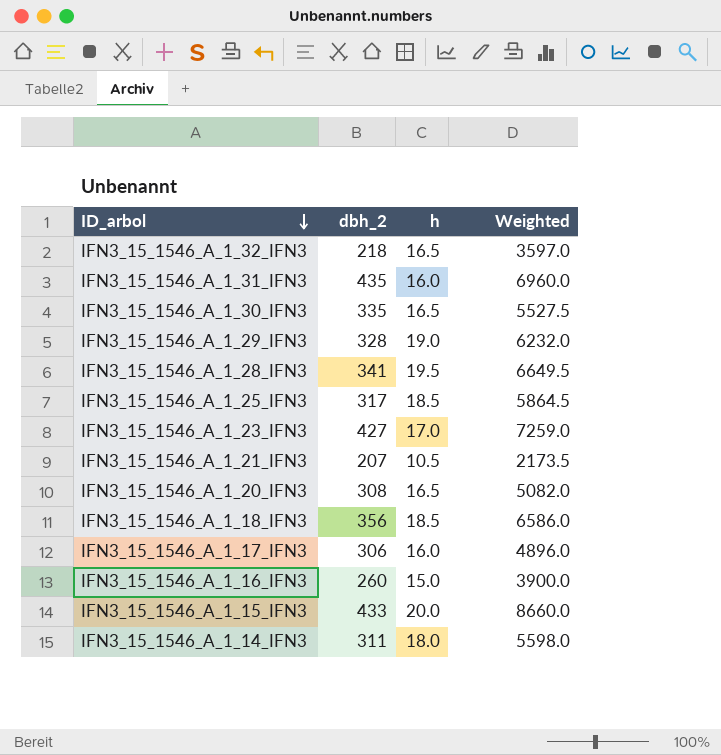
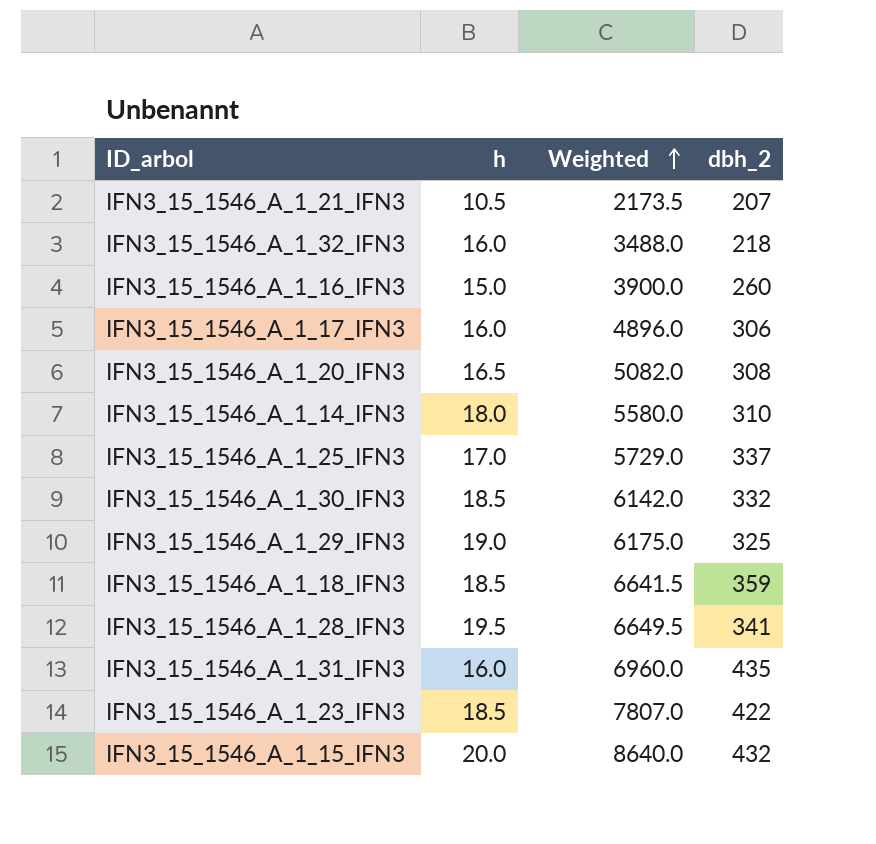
row order: ID_arbol descending -> Weighted ascending
column dbh_2 | position: 2 -> 4
IFN3_15_1546_A_1_32_IFN3 | h: 16.5 -> 16.0
IFN3_15_1546_A_1_32_IFN3 | Weighted: 3597.0 -> 3488.0
IFN3_15_1546_A_1_14_IFN3 | Weighted: 5598.0 -> 5580.0
IFN3_15_1546_A_1_14_IFN3 | dbh_2: 311 -> 310
IFN3_15_1546_A_1_25_IFN3 | h: 18.5 -> 17.0
IFN3_15_1546_A_1_25_IFN3 | Weighted: 5864.5 -> 5729.0
IFN3_15_1546_A_1_25_IFN3 | dbh_2: 317 -> 337
IFN3_15_1546_A_1_30_IFN3 | h: 16.5 -> 18.5
IFN3_15_1546_A_1_30_IFN3 | Weighted: 5527.5 -> 6142.0
IFN3_15_1546_A_1_30_IFN3 | dbh_2: 335 -> 332
IFN3_15_1546_A_1_29_IFN3 | Weighted: 6232.0 -> 6175.0
IFN3_15_1546_A_1_29_IFN3 | dbh_2: 328 -> 325
IFN3_15_1546_A_1_18_IFN3 | Weighted: 6586.0 -> 6641.5
IFN3_15_1546_A_1_18_IFN3 | dbh_2: 356 -> 359
IFN3_15_1546_A_1_23_IFN3 | h: 17.0 -> 18.5
IFN3_15_1546_A_1_23_IFN3 | Weighted: 7259.0 -> 7807.0
IFN3_15_1546_A_1_23_IFN3 | dbh_2: 427 -> 422
IFN3_15_1546_A_1_15_IFN3 | Weighted: 8660.0 -> 8640.0
IFN3_15_1546_A_1_15_IFN3 | dbh_2: 433 -> 432

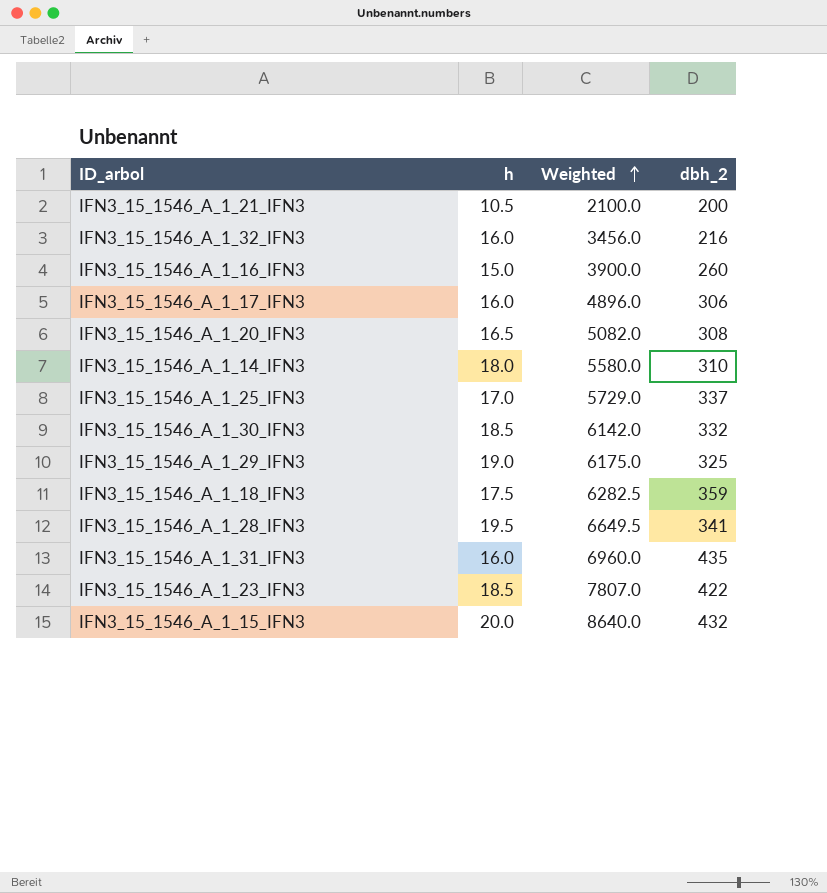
IFN3_15_1546_A_1_21_IFN3 | Weighted: 2173.5 -> 2100.0
IFN3_15_1546_A_1_21_IFN3 | dbh_2: 207 -> 200
IFN3_15_1546_A_1_32_IFN3 | Weighted: 3488.0 -> 3456.0
IFN3_15_1546_A_1_32_IFN3 | dbh_2: 218 -> 216
IFN3_15_1546_A_1_18_IFN3 | h: 18.5 -> 17.5
IFN3_15_1546_A_1_18_IFN3 | Weighted: 6641.5 -> 6282.5

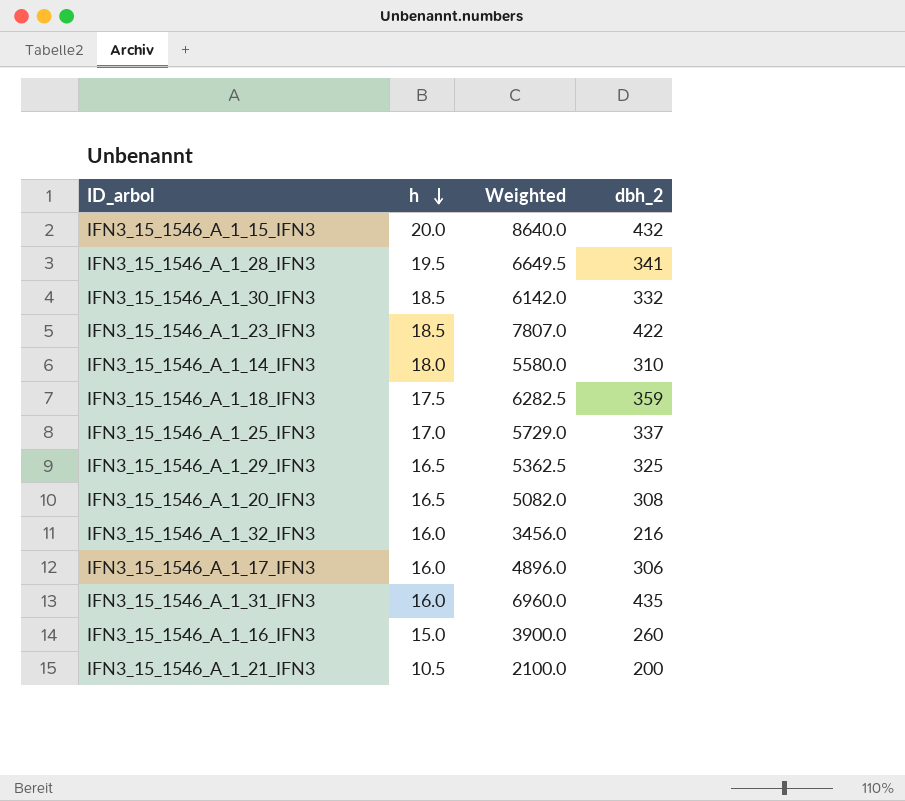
row order: Weighted ascending -> h descending
IFN3_15_1546_A_1_29_IFN3 | h: 19.0 -> 16.5
IFN3_15_1546_A_1_29_IFN3 | Weighted: 6175.0 -> 5362.5

